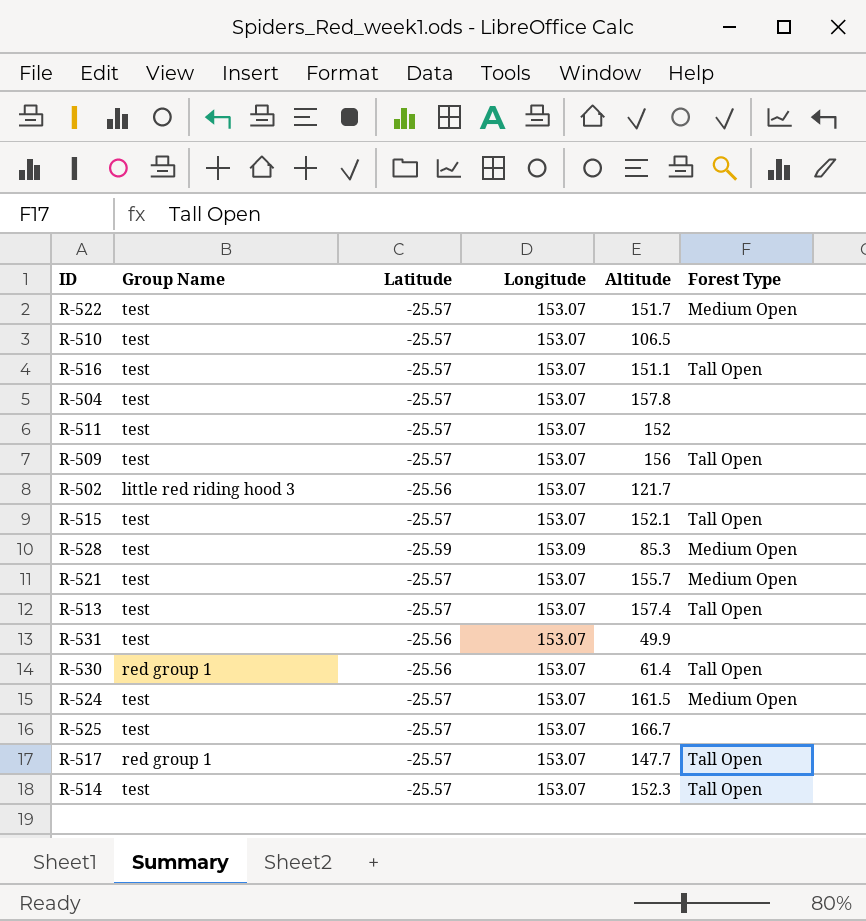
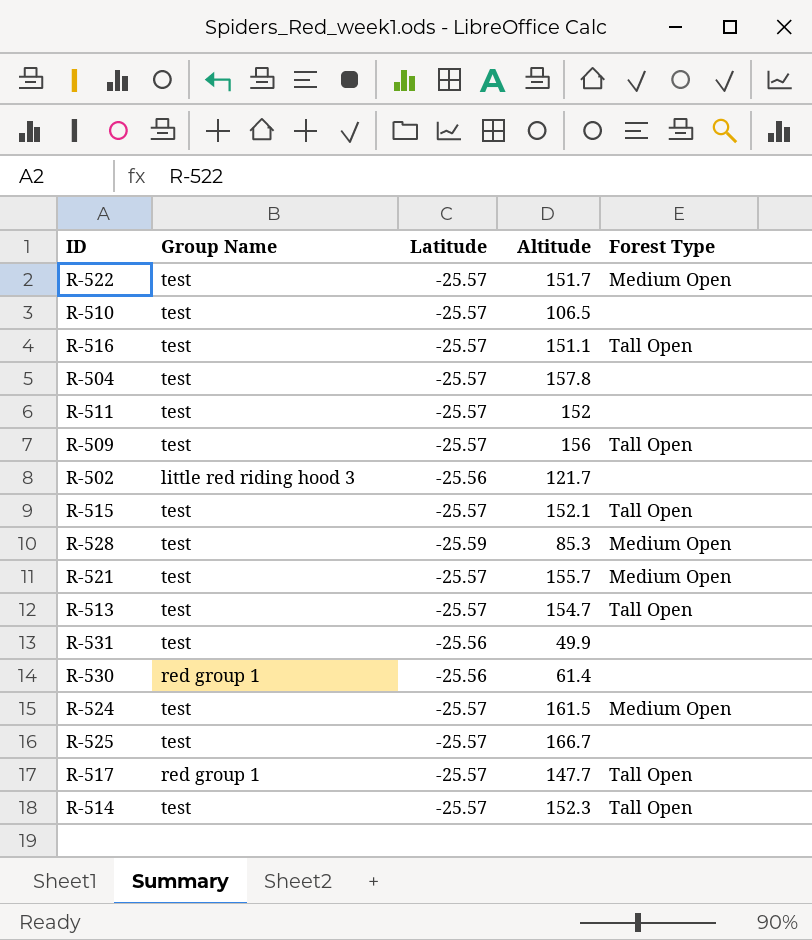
column Longitude | position: 4 -> none
R-513 | Altitude: 157.4 -> 154.7
R-530 | Forest Type: Tall Open -> none

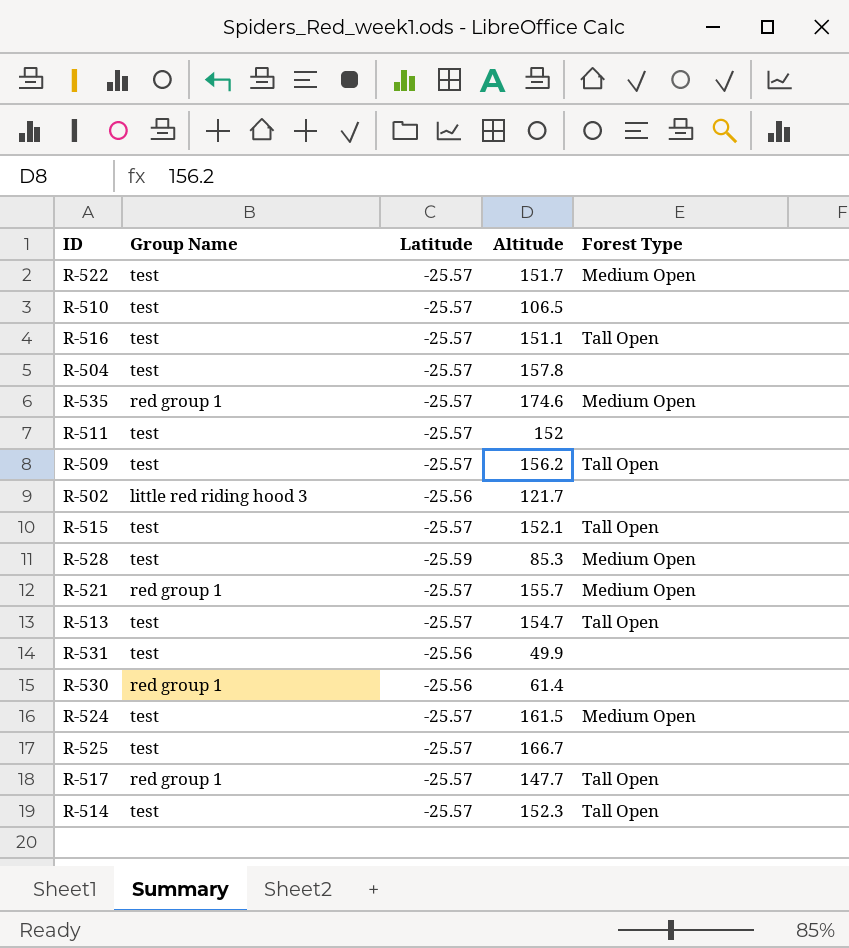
row R-535: none -> red group 1 | -25.57 | 174.6 | Medium Open
R-509 | Altitude: 156 -> 156.2
R-521 | Group Name: test -> red group 1

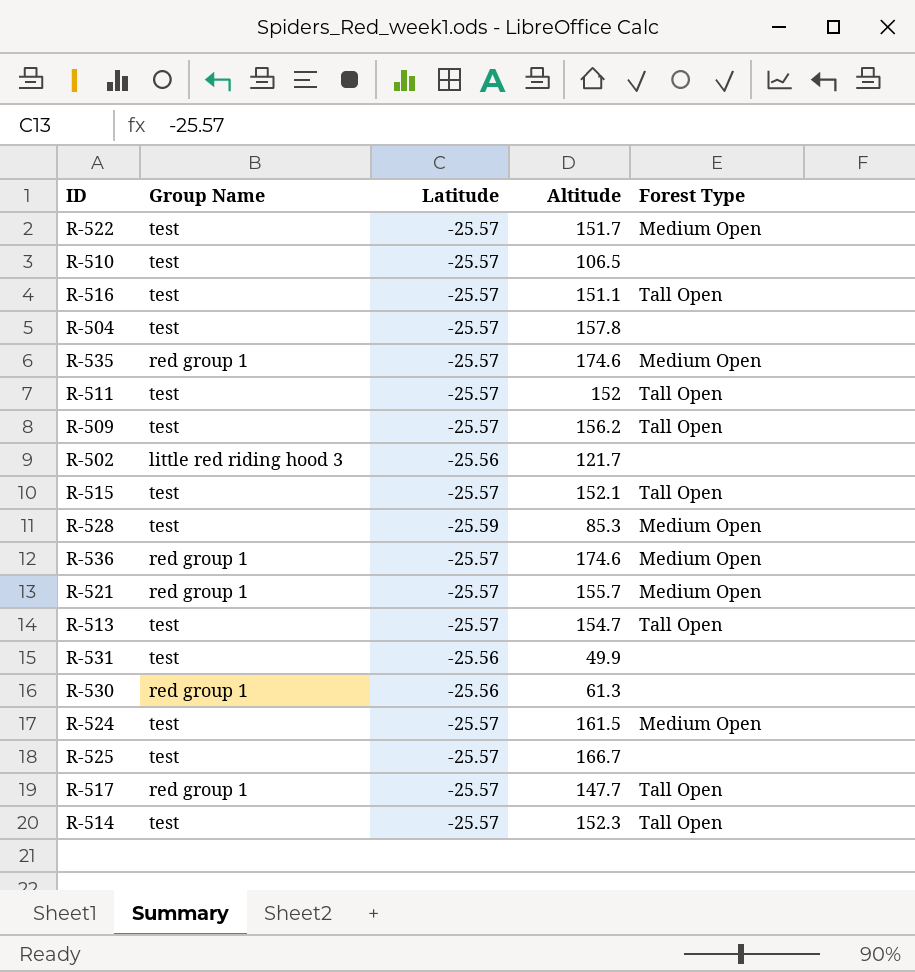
R-511 | Forest Type: none -> Tall Open
row R-536: none -> red group 1 | -25.57 | 174.6 | Medium Open
R-530 | Altitude: 61.4 -> 61.3

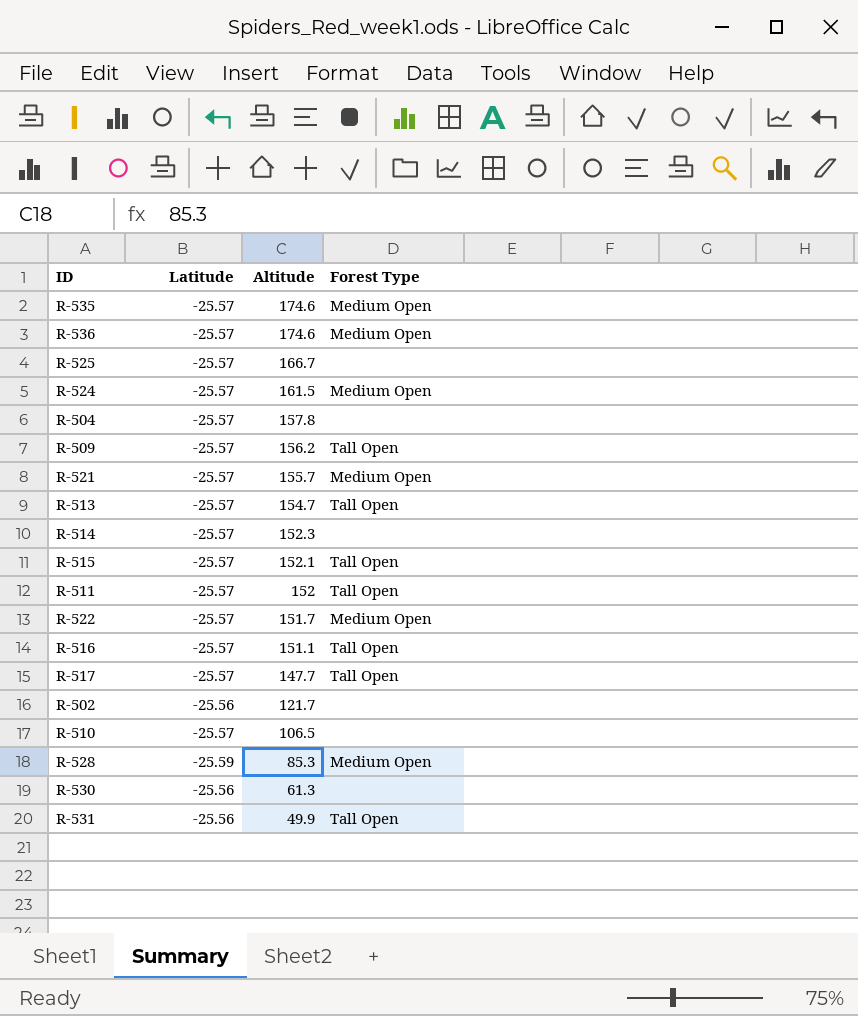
row order: none -> Altitude descending
column Group Name | position: 2 -> none
R-514 | Forest Type: Tall Open -> none
R-531 | Forest Type: none -> Tall Open

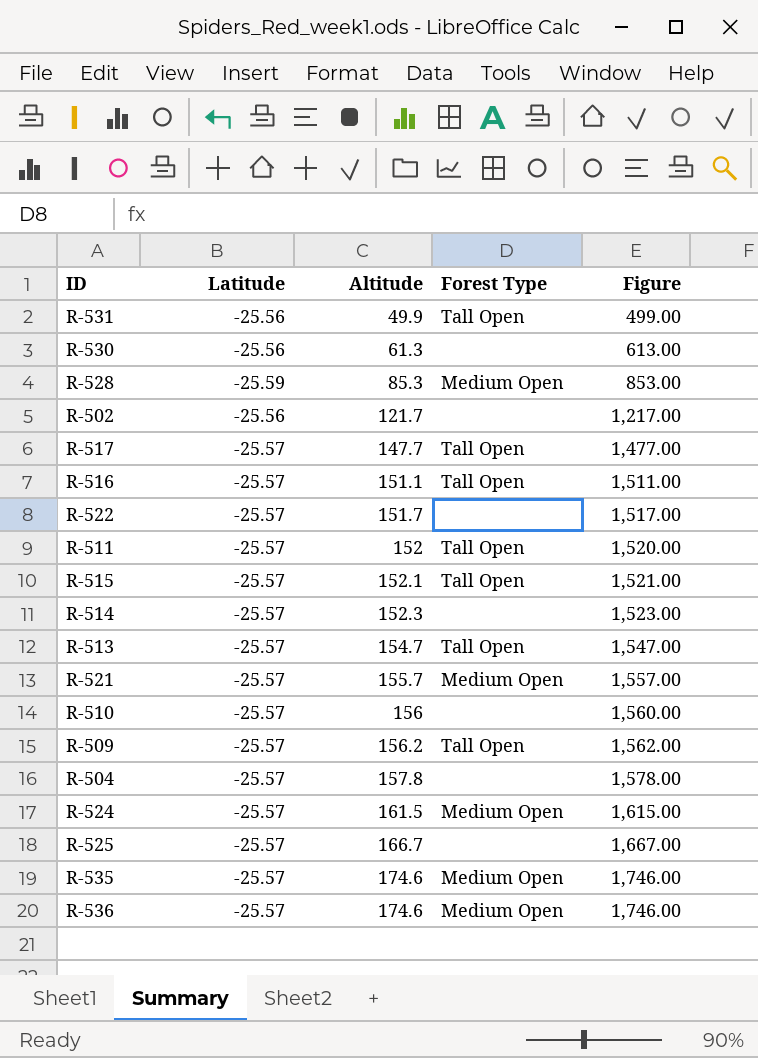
row order: Altitude descending -> Altitude ascending
column Figure | formula: none -> [Altitude] * 10
R-522 | Forest Type: Medium Open -> none
R-510 | Altitude: 106.5 -> 156

